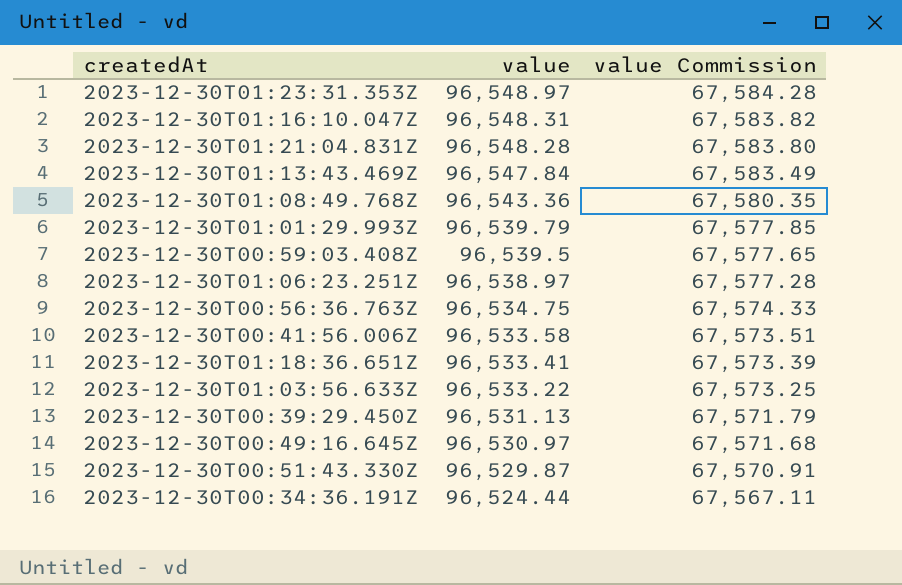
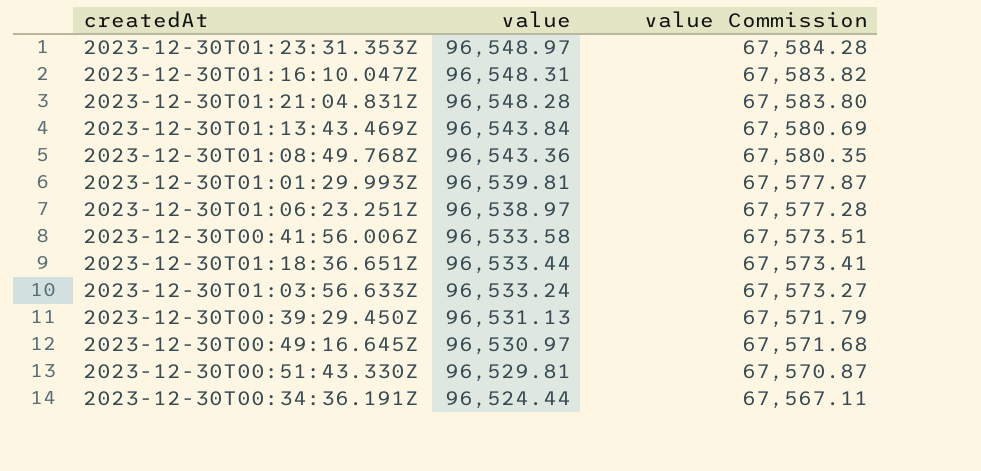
row 2023-12-30T00:59:03.408Z: 96,539.5 | 67,577.65 -> none
row 2023-12-30T00:56:36.763Z: 96,534.75 | 67,574.33 -> none
2023-12-30T01:13:43.469Z | value: 96,547.84 -> 96,543.84
2023-12-30T01:13:43.469Z | value Commission: 67,583.49 -> 67,580.69
2023-12-30T01:01:29.993Z | value: 96,539.79 -> 96,539.81
2023-12-30T01:01:29.993Z | value Commission: 67,577.85 -> 67,577.87
2023-12-30T01:18:36.651Z | value: 96,533.41 -> 96,533.44
2023-12-30T01:18:36.651Z | value Commission: 67,573.39 -> 67,573.41
2023-12-30T01:03:56.633Z | value: 96,533.22 -> 96,533.24
2023-12-30T01:03:56.633Z | value Commission: 67,573.25 -> 67,573.27
2023-12-30T00:51:43.330Z | value: 96,529.87 -> 96,529.81
2023-12-30T00:51:43.330Z | value Commission: 67,570.91 -> 67,570.87

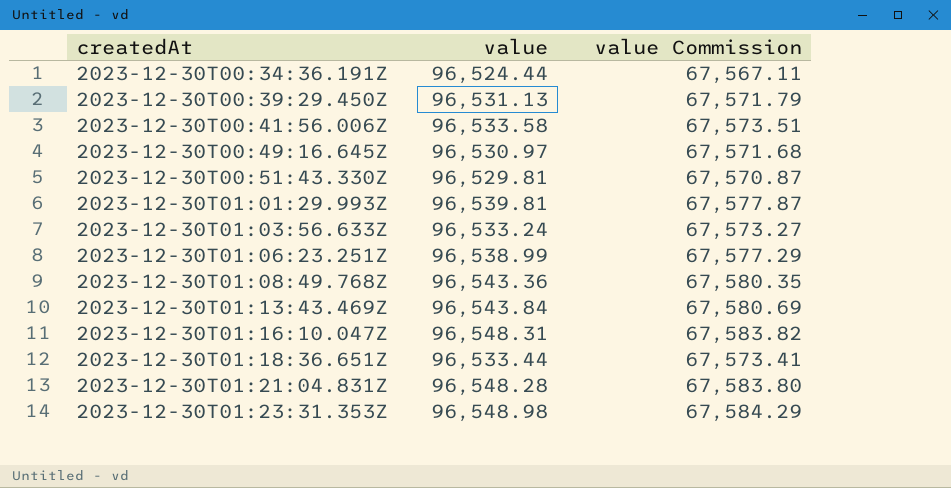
row order: value descending -> createdAt ascending
2023-12-30T01:06:23.251Z | value: 96,538.97 -> 96,538.99
2023-12-30T01:06:23.251Z | value Commission: 67,577.28 -> 67,577.29
2023-12-30T01:23:31.353Z | value: 96,548.97 -> 96,548.98
2023-12-30T01:23:31.353Z | value Commission: 67,584.28 -> 67,584.29

